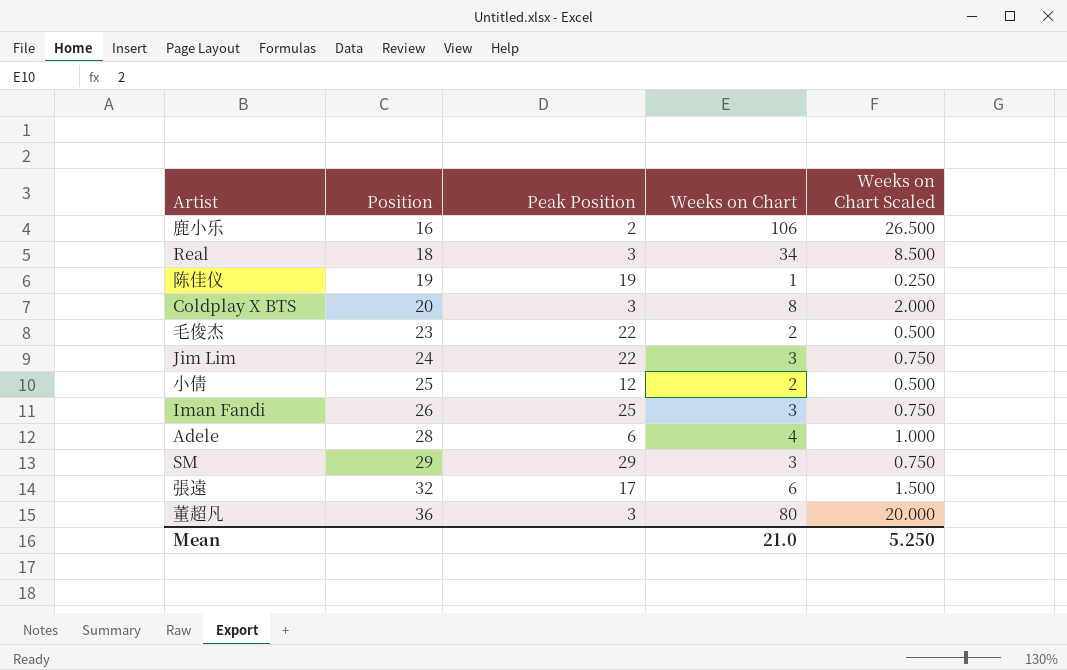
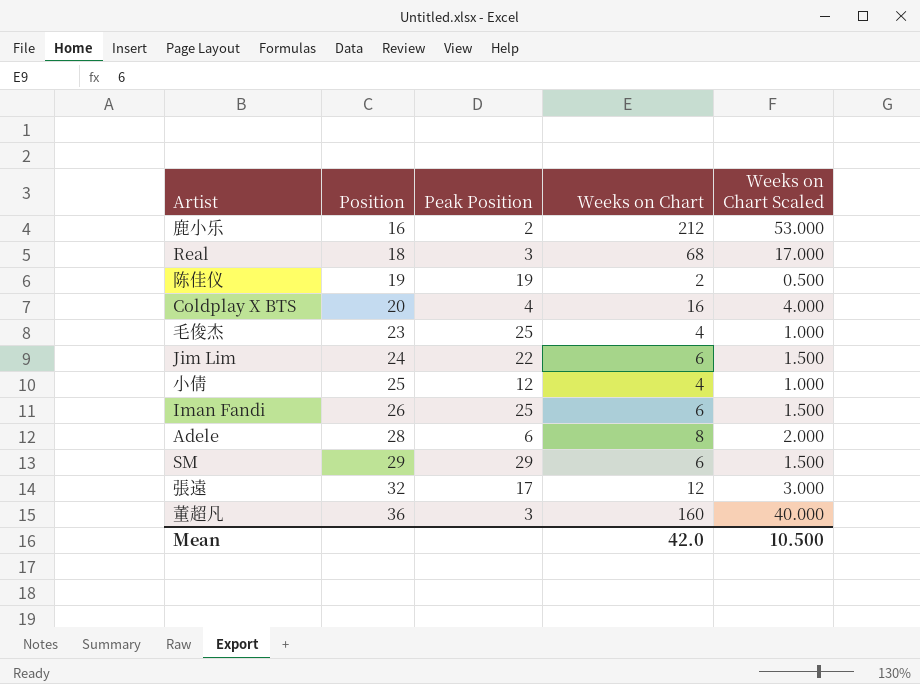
鹿小乐 | Weeks on Chart: 106 -> 212
鹿小乐 | Weeks on Chart Scaled: 26.500 -> 53.000
Real | Weeks on Chart: 34 -> 68
Real | Weeks on Chart Scaled: 8.500 -> 17.000
陈佳仪 | Weeks on Chart: 1 -> 2
陈佳仪 | Weeks on Chart Scaled: 0.250 -> 0.500
Coldplay X BTS | Peak Position: 3 -> 4
Coldplay X BTS | Weeks on Chart: 8 -> 16
Coldplay X BTS | Weeks on Chart Scaled: 2.000 -> 4.000
毛俊杰 | Peak Position: 22 -> 25
毛俊杰 | Weeks on Chart: 2 -> 4
毛俊杰 | Weeks on Chart Scaled: 0.500 -> 1.000
Jim Lim | Weeks on Chart: 3 -> 6
Jim Lim | Weeks on Chart Scaled: 0.750 -> 1.500
小倩 | Weeks on Chart: 2 -> 4
小倩 | Weeks on Chart Scaled: 0.500 -> 1.000
Iman Fandi | Weeks on Chart: 3 -> 6
Iman Fandi | Weeks on Chart Scaled: 0.750 -> 1.500
Adele | Weeks on Chart: 4 -> 8
Adele | Weeks on Chart Scaled: 1.000 -> 2.000
SM | Weeks on Chart: 3 -> 6
SM | Weeks on Chart Scaled: 0.750 -> 1.500
張遠 | Weeks on Chart: 6 -> 12
張遠 | Weeks on Chart Scaled: 1.500 -> 3.000
董超凡 | Weeks on Chart: 80 -> 160
董超凡 | Weeks on Chart Scaled: 20.000 -> 40.000
Mean | Weeks on Chart: 21.0 -> 42.0
Mean | Weeks on Chart Scaled: 5.250 -> 10.500

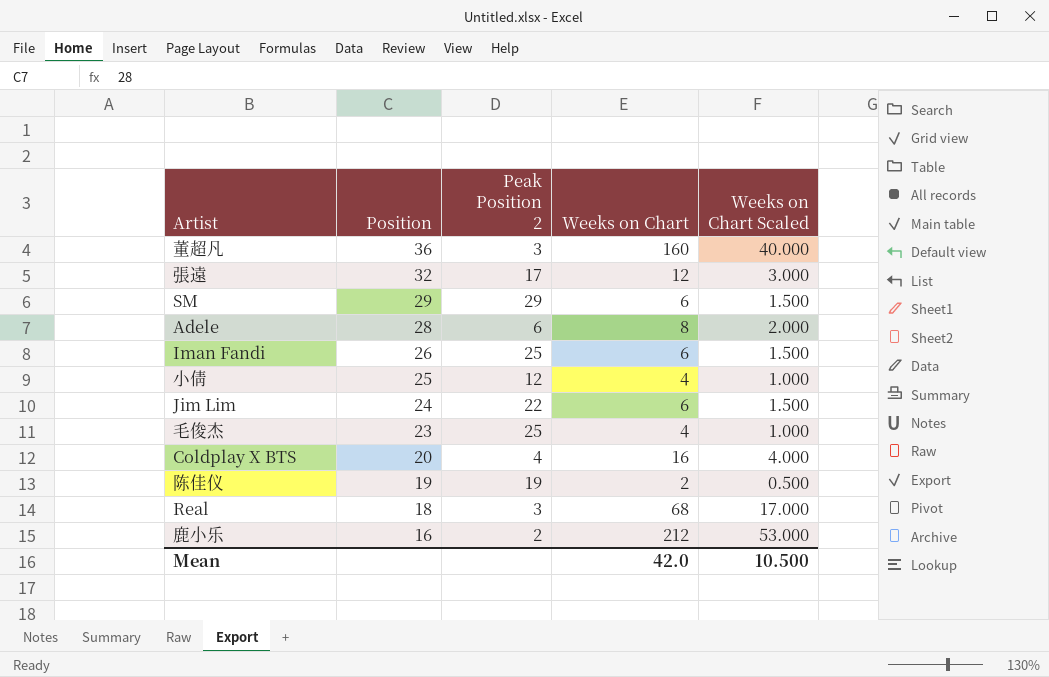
row order: Position ascending -> Position descending
column name: Peak Position -> Peak Position 2

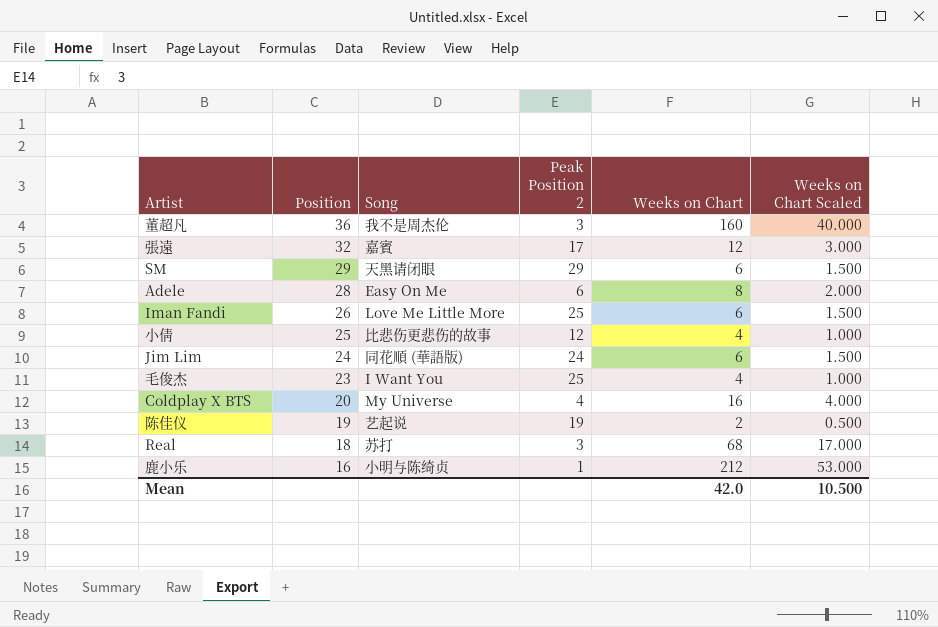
column Song | position: none -> 3
Jim Lim | Peak Position 2: 22 -> 24
鹿小乐 | Peak Position 2: 2 -> 1

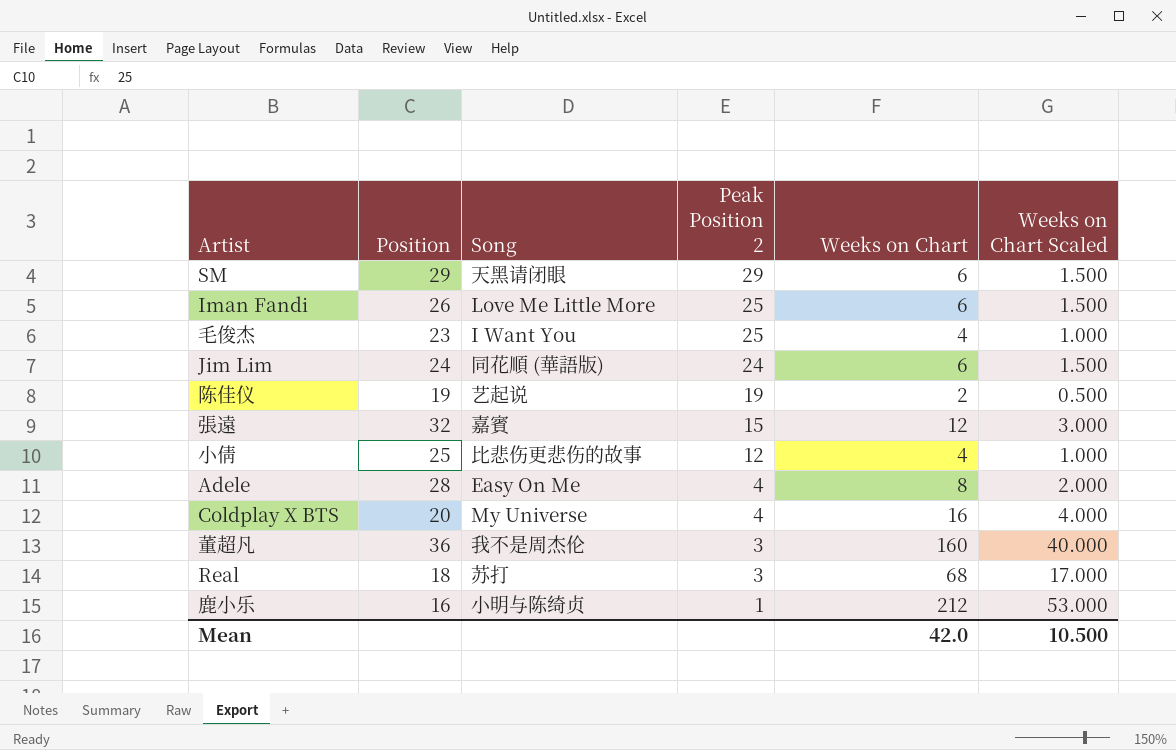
row order: Position descending -> Peak Position 2 descending
張遠 | Peak Position 2: 17 -> 15
Adele | Peak Position 2: 6 -> 4

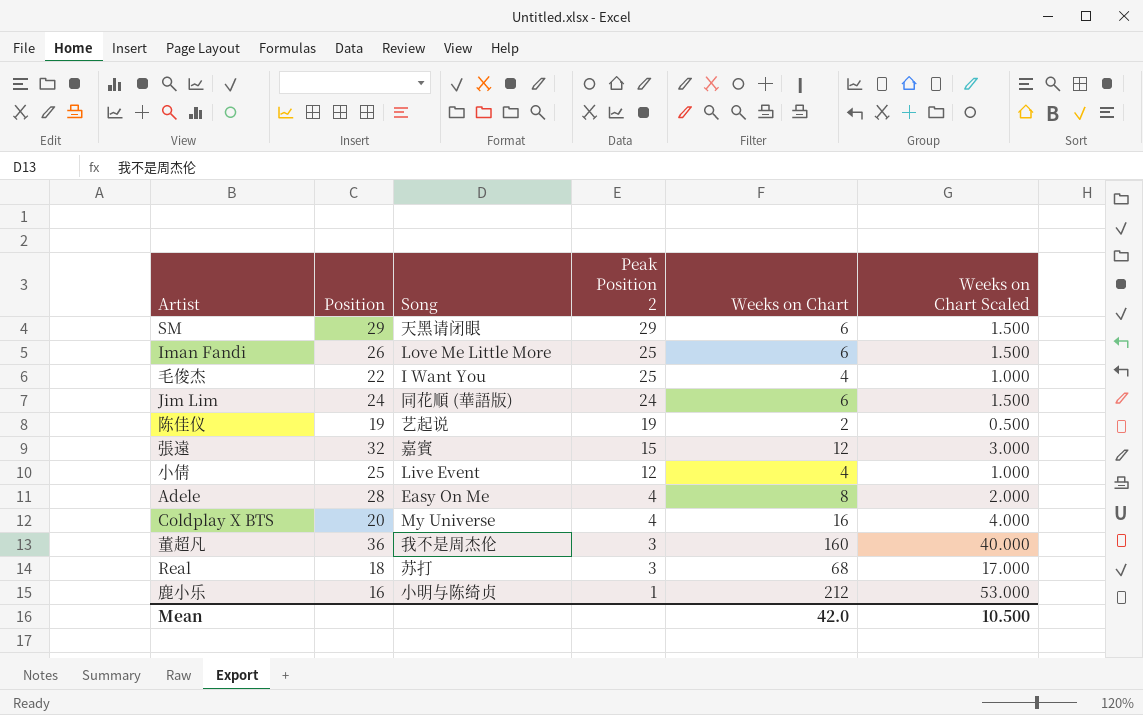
毛俊杰 | Position: 23 -> 22
小倩 | Song: 比悲伤更悲伤的故事 -> Live Event

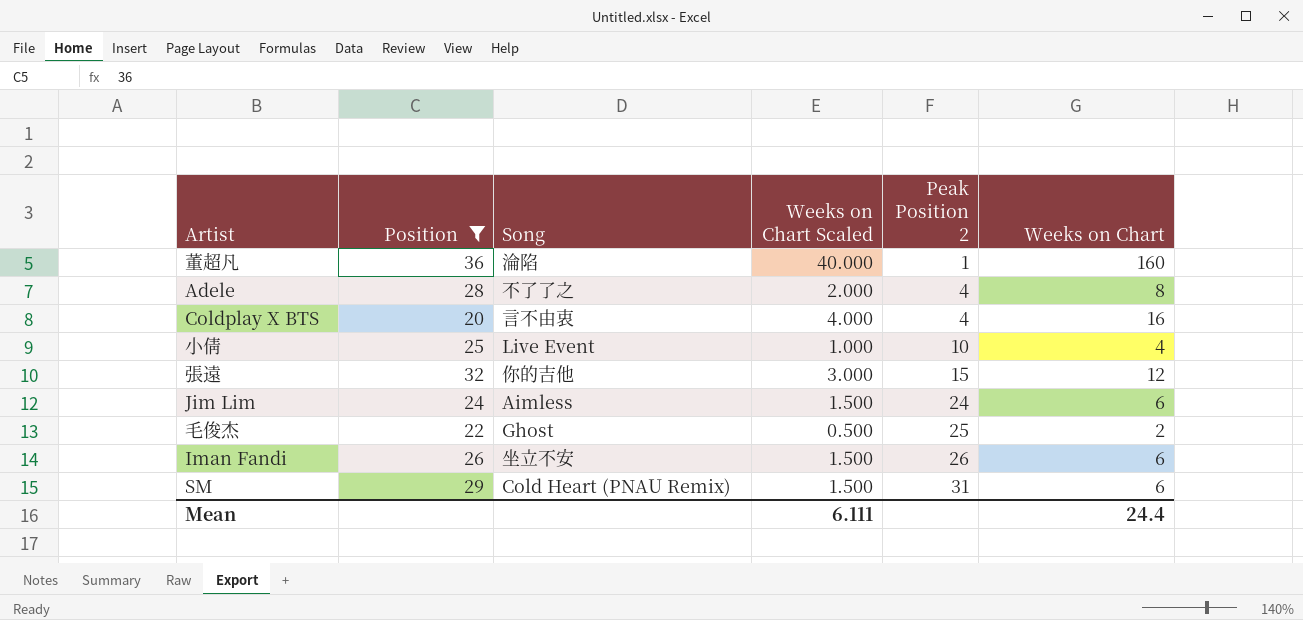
filter: none -> Position >= 20
row order: Peak Position 2 descending -> Peak Position 2 ascending
column Weeks on Chart Scaled | position: 6 -> 4
董超凡 | Song: 我不是周杰伦 -> 淪陷
董超凡 | Peak Position 2: 3 -> 1
Adele | Song: Easy On Me -> 不了了之
Coldplay X BTS | Song: My Universe -> 言不由衷
小倩 | Peak Position 2: 12 -> 10
張遠 | Song: 嘉賓 -> 你的吉他
Jim Lim | Song: 同花順 (華語版) -> Aimless
毛俊杰 | Song: I Want You -> Ghost
毛俊杰 | Weeks on Chart Scaled: 1.000 -> 0.500
毛俊杰 | Weeks on Chart: 4 -> 2
Iman Fandi | Song: Love Me Little More -> 坐立不安
Iman Fandi | Peak Position 2: 25 -> 26
SM | Song: 天黑请闭眼 -> Cold Heart (PNAU Remix)
SM | Peak Position 2: 29 -> 31
Mean | Weeks on Chart Scaled: 10.500 -> 6.111
Mean | Weeks on Chart: 42.0 -> 24.4

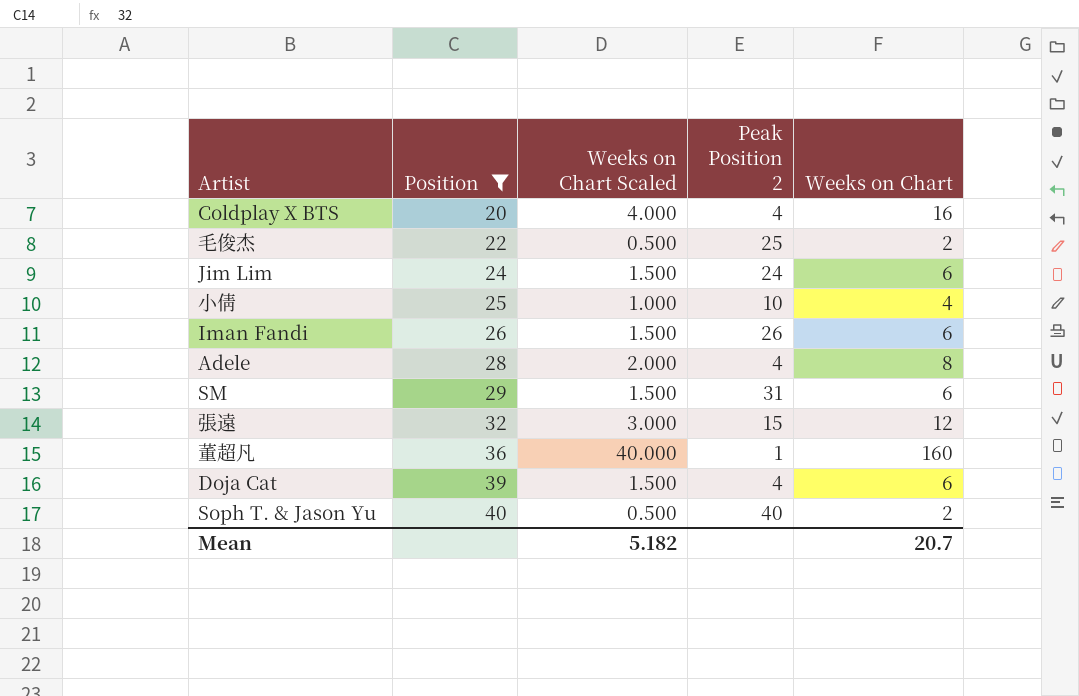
row order: Peak Position 2 ascending -> Position ascending
column Song | position: 3 -> none
row Doja Cat: none -> 39 | 1.500 | 4 | 6
row Soph T. & Jason Yu: none -> 40 | 0.500 | 40 | 2
Mean | Weeks on Chart Scaled: 6.111 -> 5.182
Mean | Weeks on Chart: 24.4 -> 20.7

